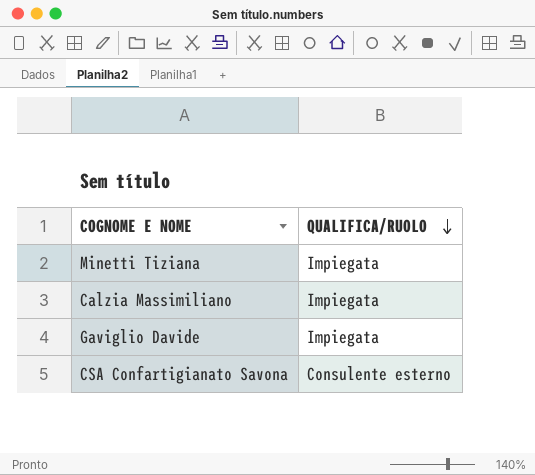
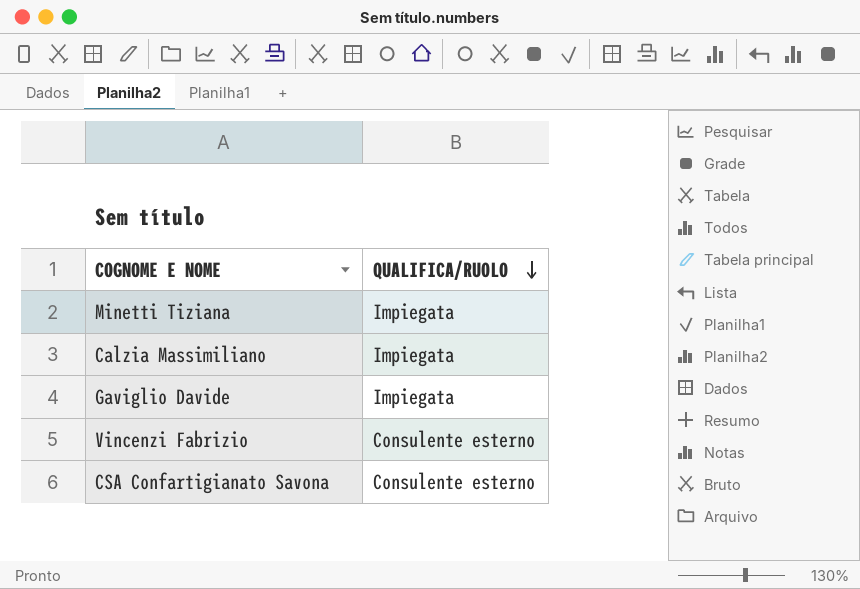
row Vincenzi Fabrizio: none -> Consulente esterno

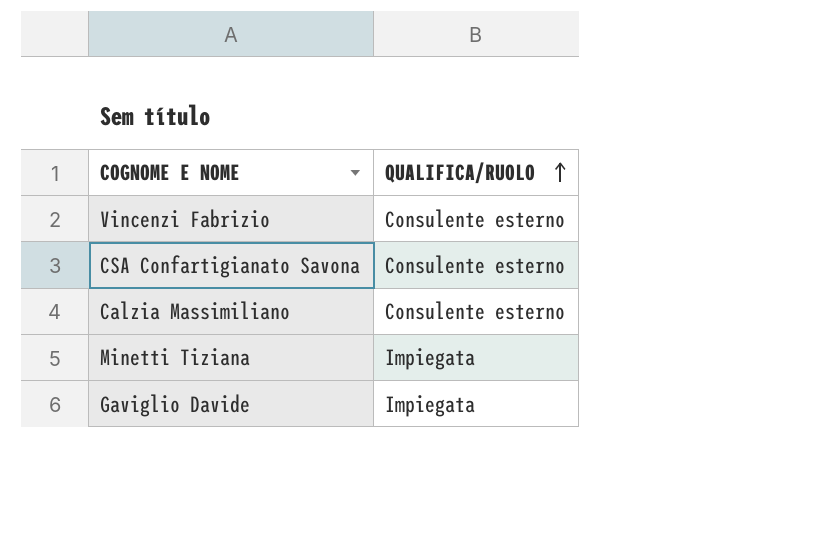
row order: QUALIFICA/RUOLO descending -> QUALIFICA/RUOLO ascending
Calzia Massimiliano | QUALIFICA/RUOLO: Impiegata -> Consulente esterno

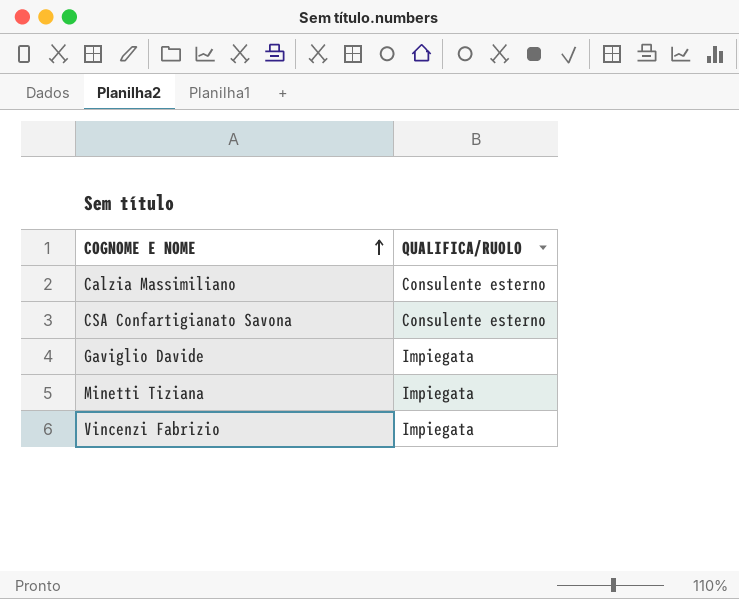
row order: QUALIFICA/RUOLO ascending -> COGNOME E NOME ascending
Vincenzi Fabrizio | QUALIFICA/RUOLO: Consulente esterno -> Impiegata

